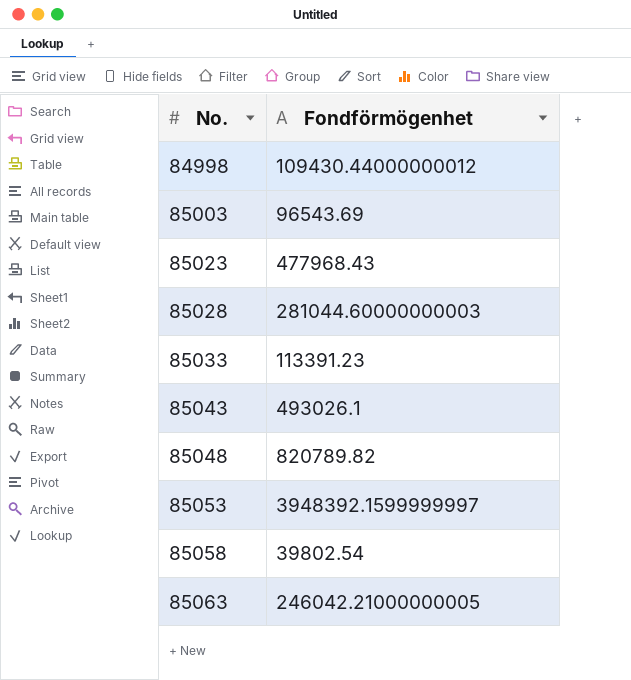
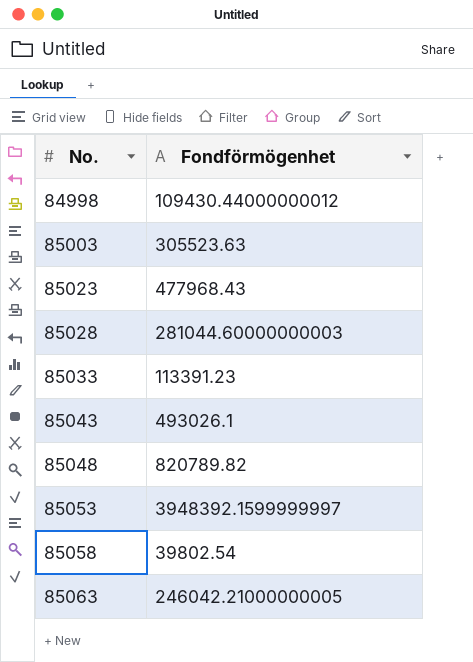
85003 | Fondförmögenhet: 96543.69 -> 305523.63

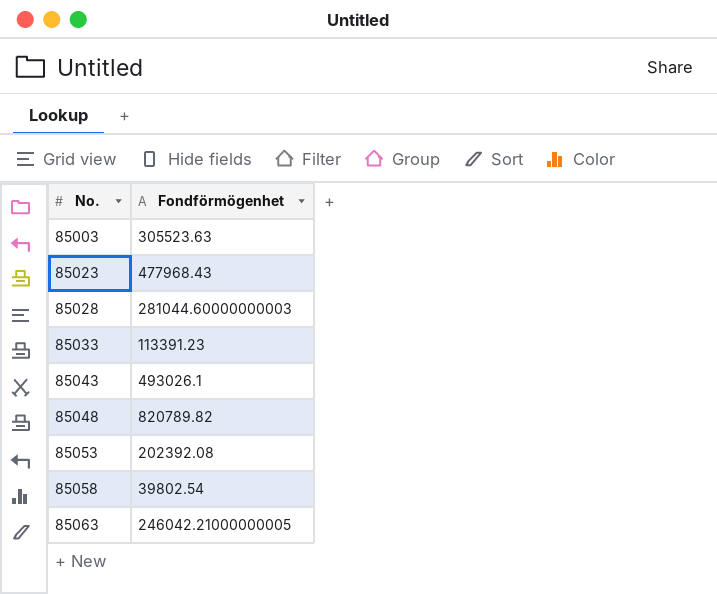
row 84998: 109430.44000000012 -> none
85053 | Fondförmögenhet: 3948392.1599999997 -> 202392.08

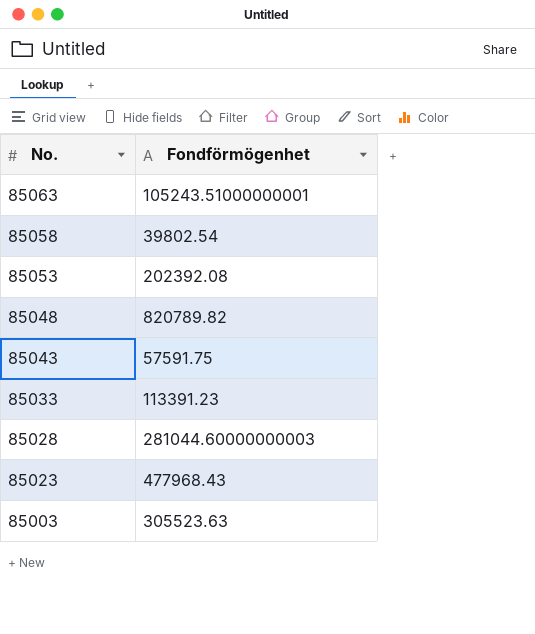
row order: No. ascending -> No. descending
85063 | Fondförmögenhet: 246042.21000000005 -> 105243.51000000001
85043 | Fondförmögenhet: 493026.1 -> 57591.75

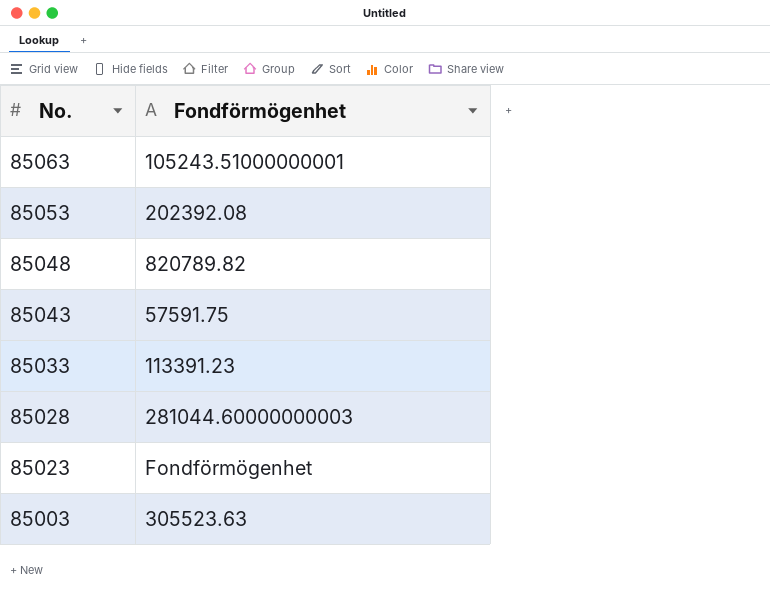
row 85058: 39802.54 -> none
85023 | Fondförmögenhet: 477968.43 -> Fondförmögenhet

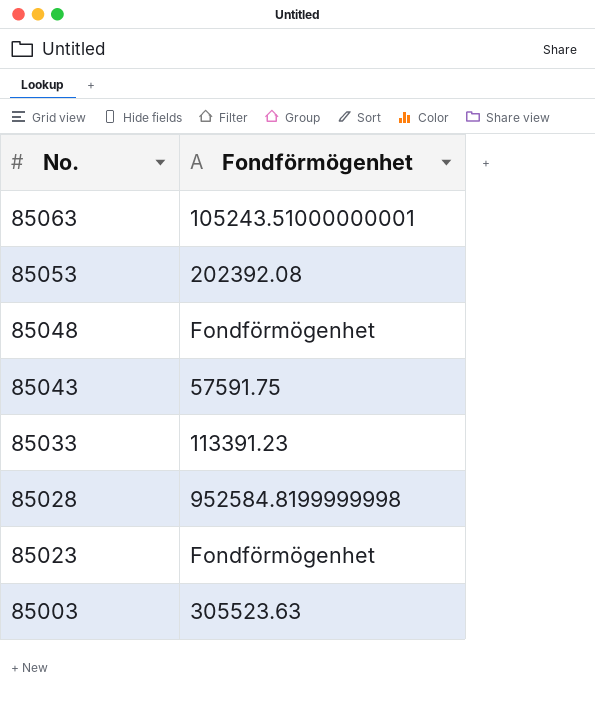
85048 | Fondförmögenhet: 820789.82 -> Fondförmögenhet
85028 | Fondförmögenhet: 281044.60000000003 -> 952584.8199999998

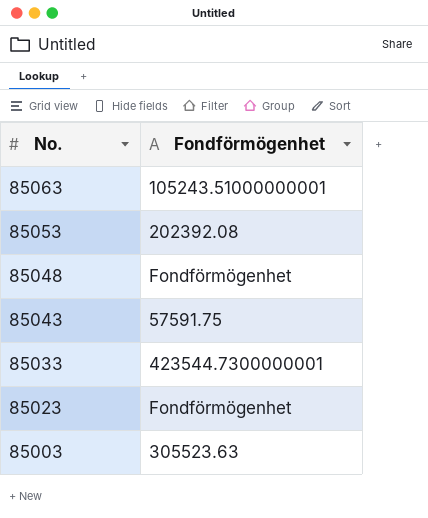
row 85028: 952584.8199999998 -> none
85033 | Fondförmögenhet: 113391.23 -> 423544.7300000001

